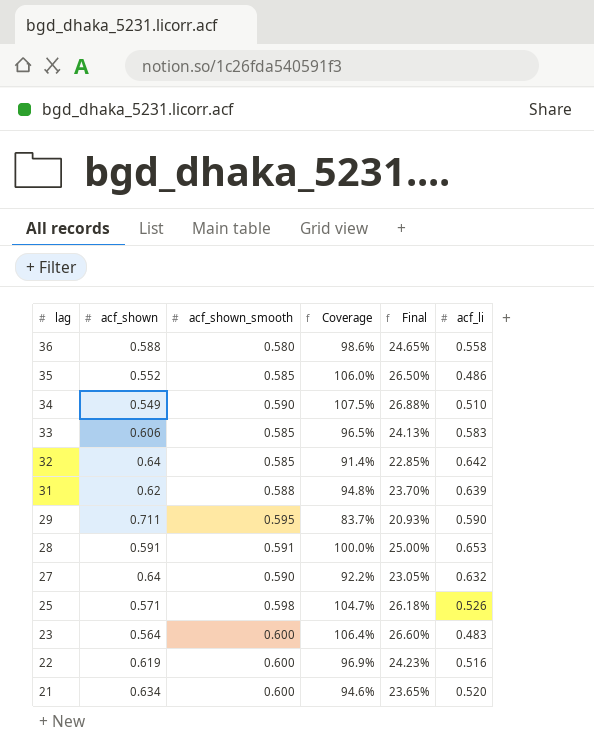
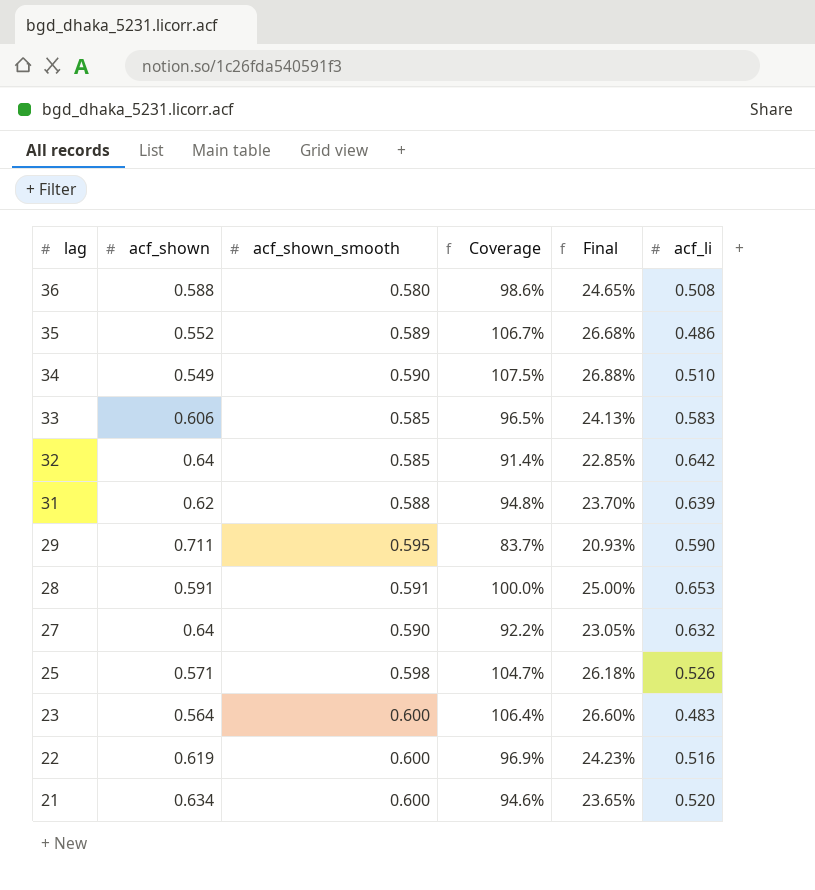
36 | acf_li: 0.558 -> 0.508
35 | acf_shown_smooth: 0.585 -> 0.589
35 | Coverage: 106.0% -> 106.7%
35 | Final: 26.50% -> 26.68%

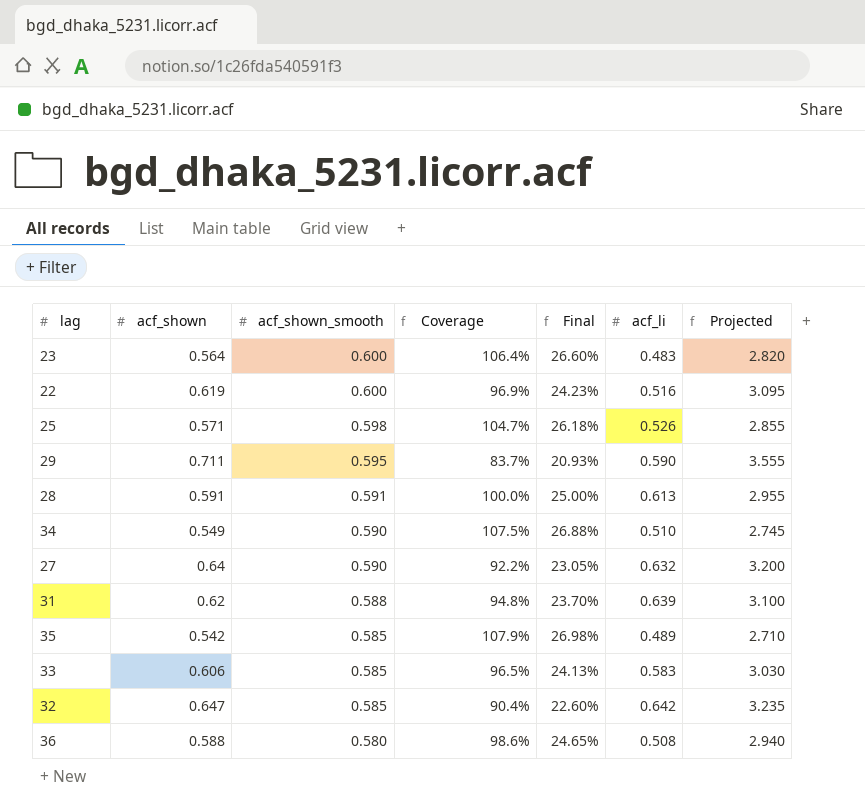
row order: lag descending -> acf_shown_smooth descending
column Projected | formula: none -> [acf_shown] * 5
row 21: 0.634 | 0.600 | 94.6% | 23.65% | 0.520 -> none
28 | acf_li: 0.653 -> 0.613
35 | acf_shown: 0.552 -> 0.542
35 | acf_shown_smooth: 0.589 -> 0.585
35 | Coverage: 106.7% -> 107.9%
35 | Final: 26.68% -> 26.98%
35 | acf_li: 0.486 -> 0.489
32 | acf_shown: 0.64 -> 0.647
32 | Coverage: 91.4% -> 90.4%
32 | Final: 22.85% -> 22.60%

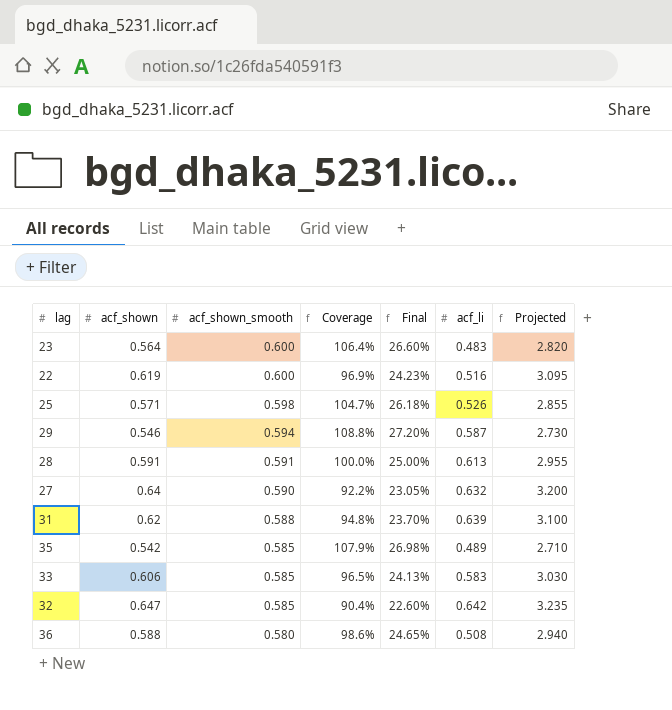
row 34: 0.549 | 0.590 | 107.5% | 26.88% | 0.510 | 2.745 -> none
29 | acf_shown: 0.711 -> 0.546
29 | acf_shown_smooth: 0.595 -> 0.594
29 | Coverage: 83.7% -> 108.8%
29 | Final: 20.93% -> 27.20%
29 | acf_li: 0.590 -> 0.587
29 | Projected: 3.555 -> 2.730

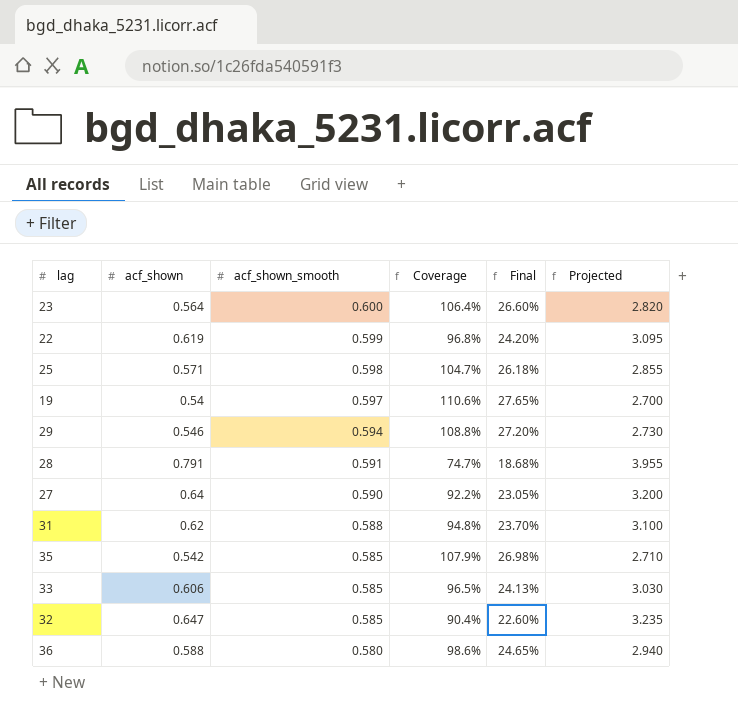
column acf_li | position: 6 -> none
22 | acf_shown_smooth: 0.600 -> 0.599
22 | Coverage: 96.9% -> 96.8%
22 | Final: 24.23% -> 24.20%
row 19: none -> 0.54 | 0.597 | 110.6% | 27.65% | 2.700
28 | acf_shown: 0.591 -> 0.791
28 | Coverage: 100.0% -> 74.7%
28 | Final: 25.00% -> 18.68%
28 | Projected: 2.955 -> 3.955

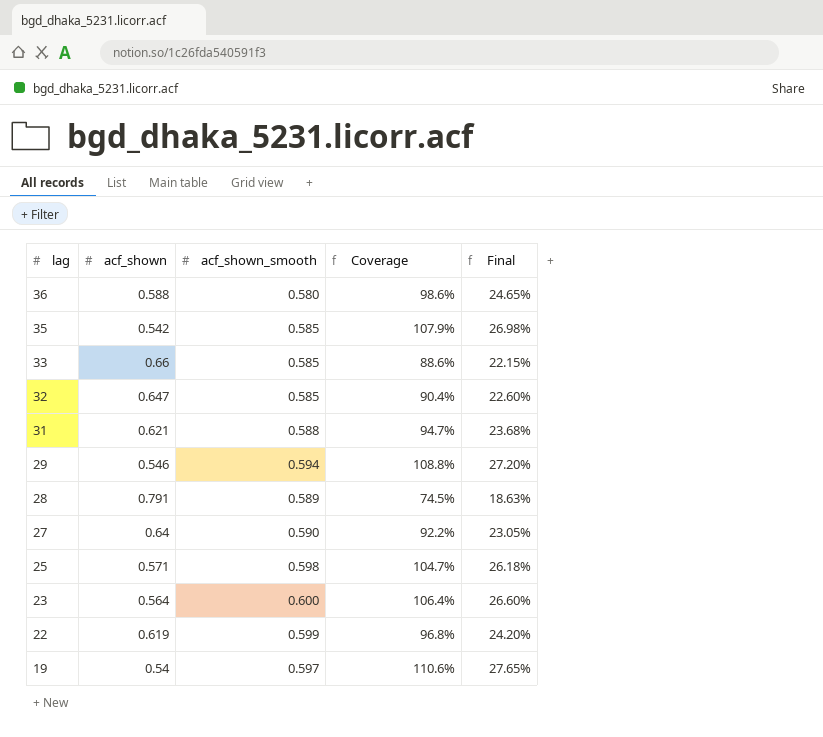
row order: acf_shown_smooth descending -> lag descending
column Projected | formula: [acf_shown] * 5 -> none
33 | acf_shown: 0.606 -> 0.66
33 | Coverage: 96.5% -> 88.6%
33 | Final: 24.13% -> 22.15%
31 | acf_shown: 0.62 -> 0.621
31 | Coverage: 94.8% -> 94.7%
31 | Final: 23.70% -> 23.68%
28 | acf_shown_smooth: 0.591 -> 0.589
28 | Coverage: 74.7% -> 74.5%
28 | Final: 18.68% -> 18.63%

